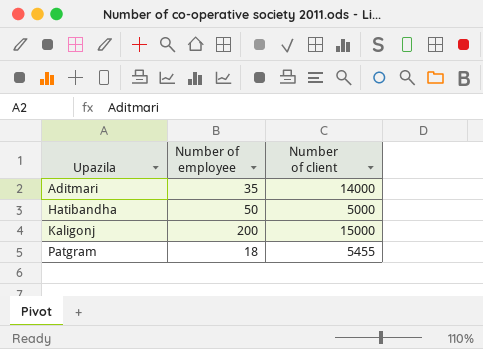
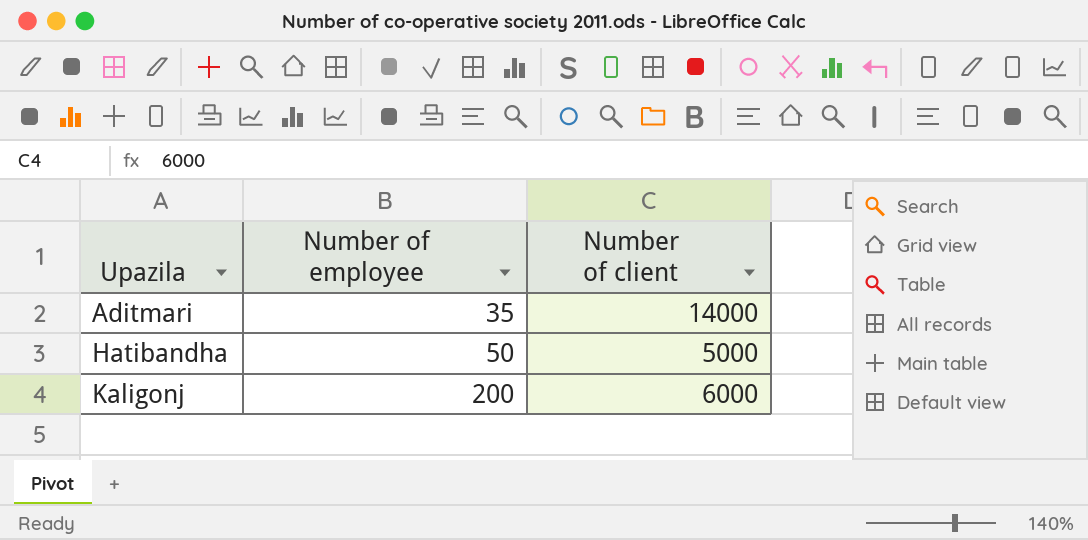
row Patgram: 18 | 5455 -> none
Kaligonj | Number of client: 15000 -> 6000

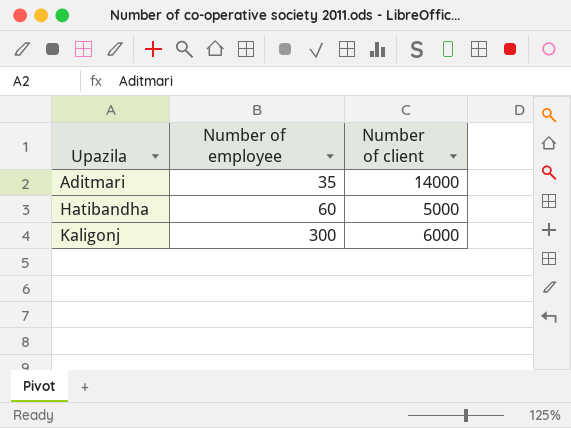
Hatibandha | Number of employee: 50 -> 60
Kaligonj | Number of employee: 200 -> 300

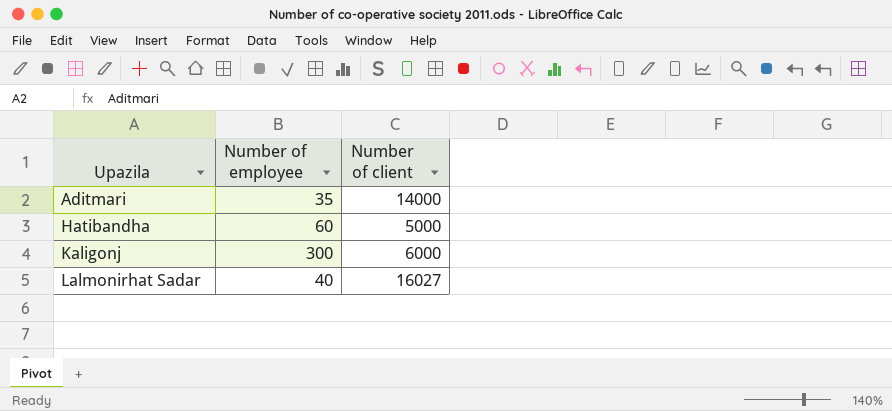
row Lalmonirhat Sadar: none -> 40 | 16027

